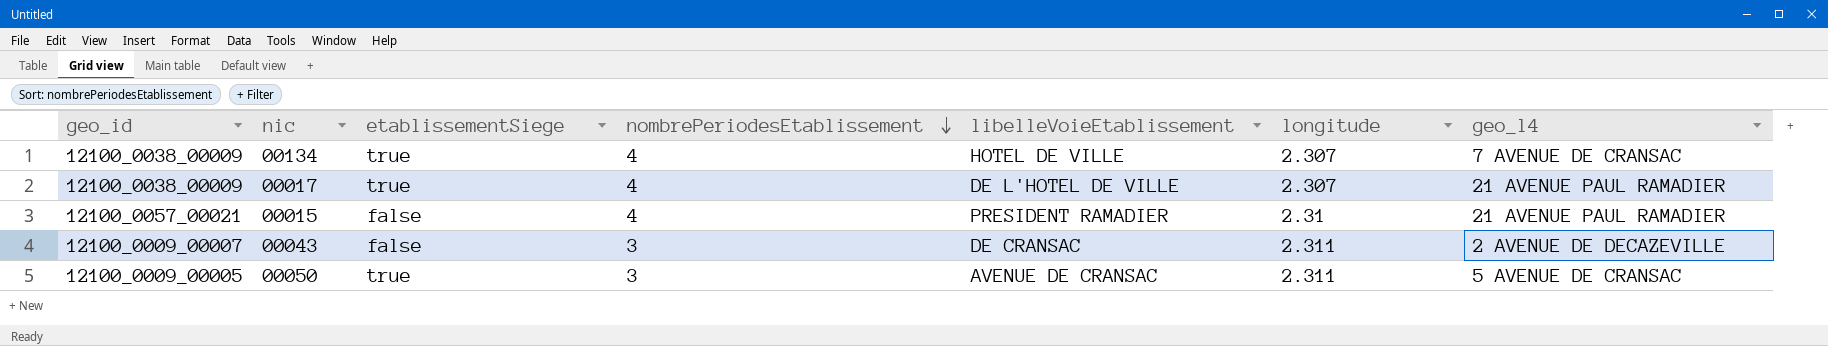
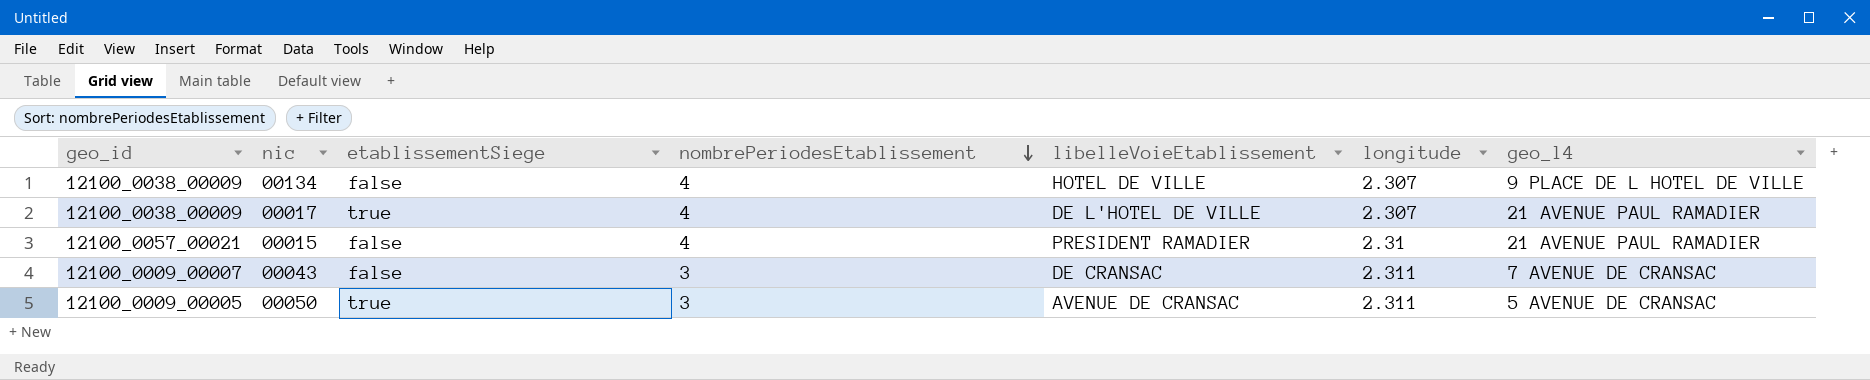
00134 | etablissementSiege: true -> false
00134 | geo_l4: 7 AVENUE DE CRANSAC -> 9 PLACE DE L HOTEL DE VILLE
00043 | geo_l4: 2 AVENUE DE DECAZEVILLE -> 7 AVENUE DE CRANSAC

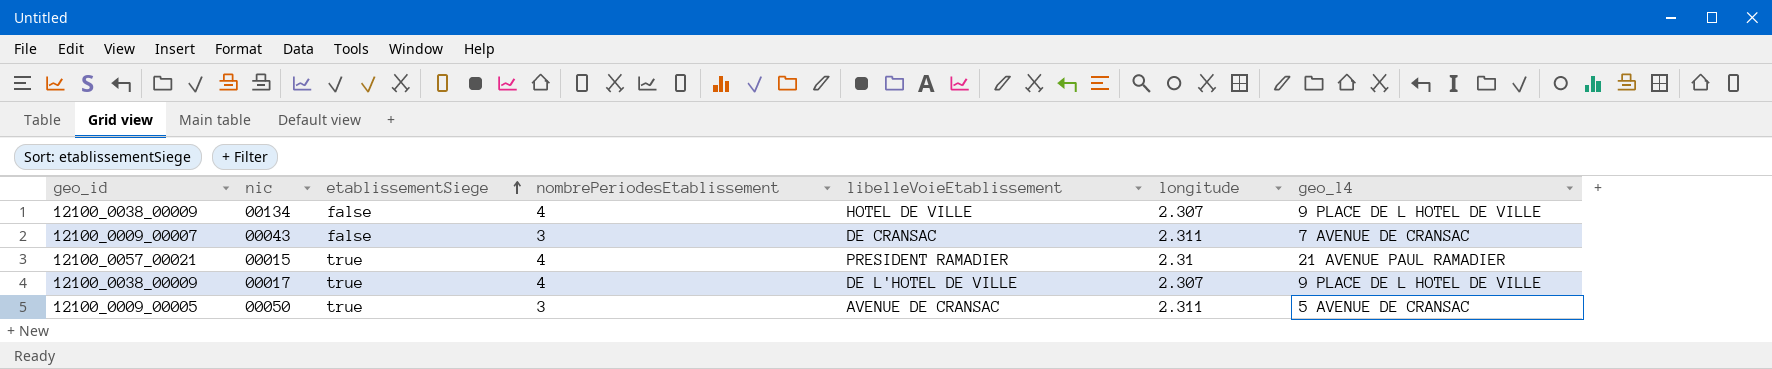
row order: nombrePeriodesEtablissement descending -> etablissementSiege ascending
00015 | etablissementSiege: false -> true
00017 | geo_l4: 21 AVENUE PAUL RAMADIER -> 9 PLACE DE L HOTEL DE VILLE

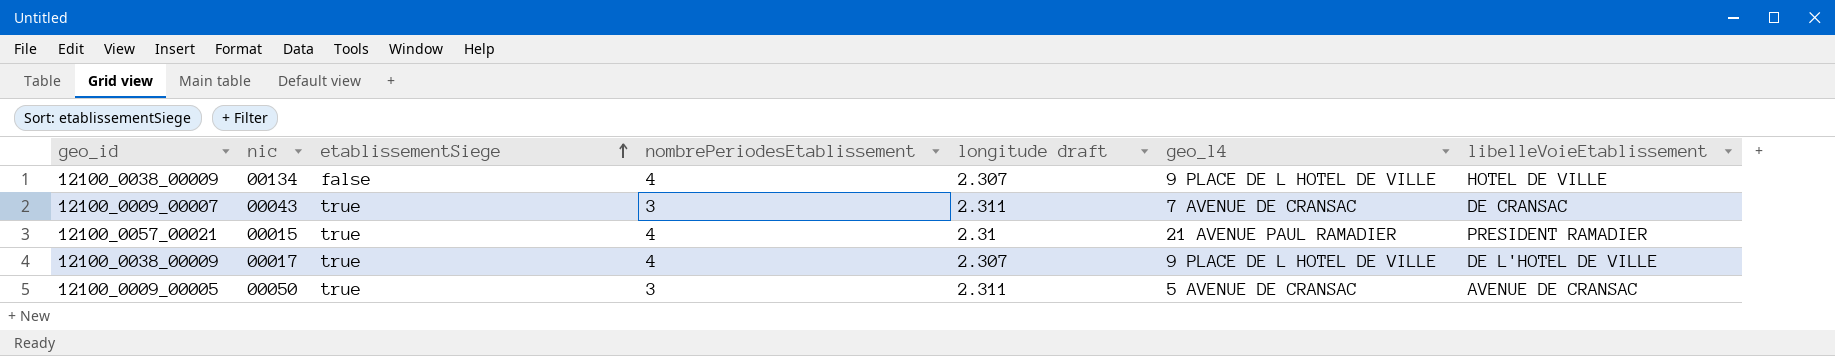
column name: longitude -> longitude draft
column libelleVoieEtablissement | position: 5 -> 7
00043 | etablissementSiege: false -> true

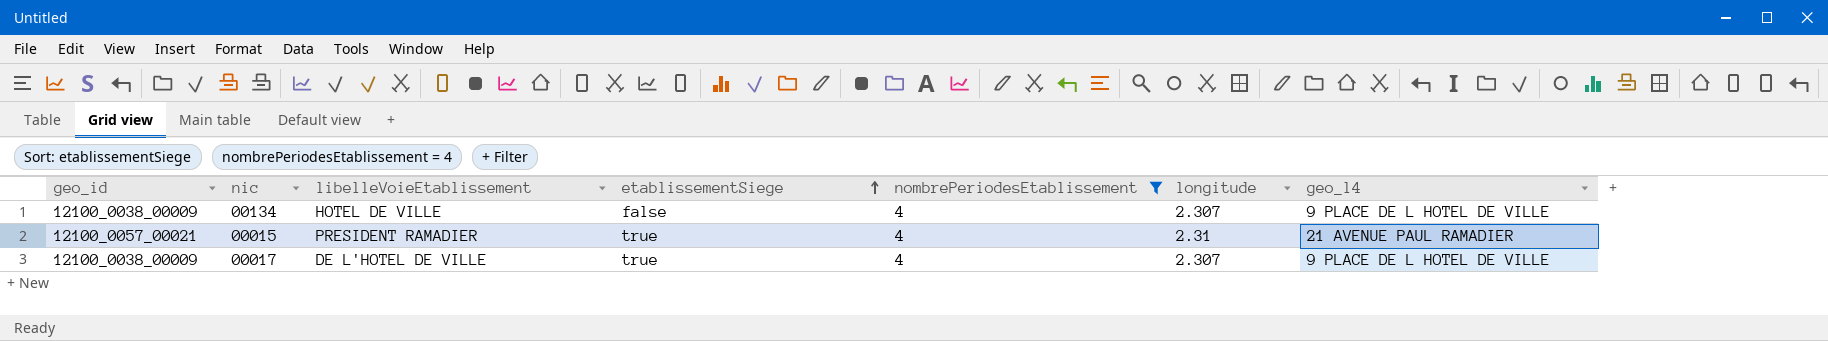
filter: none -> nombrePeriodesEtablissement = 4
column libelleVoieEtablissement | position: 7 -> 3
column name: longitude draft -> longitude

